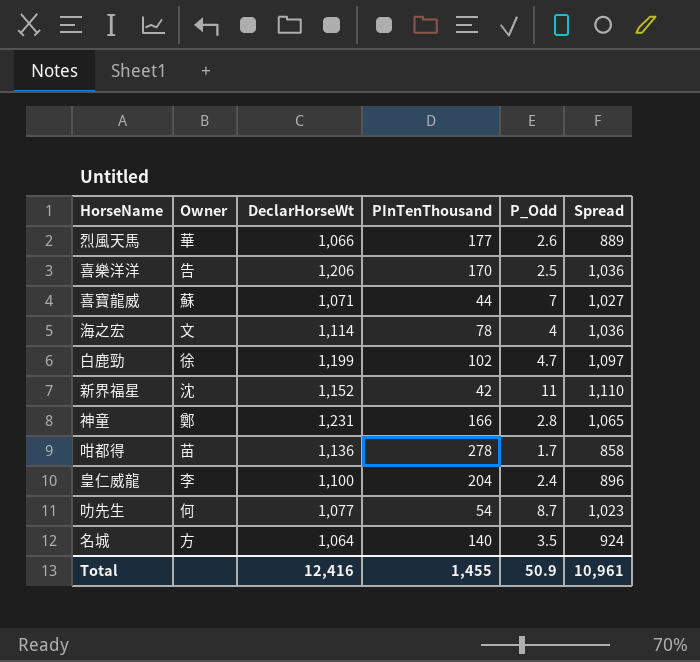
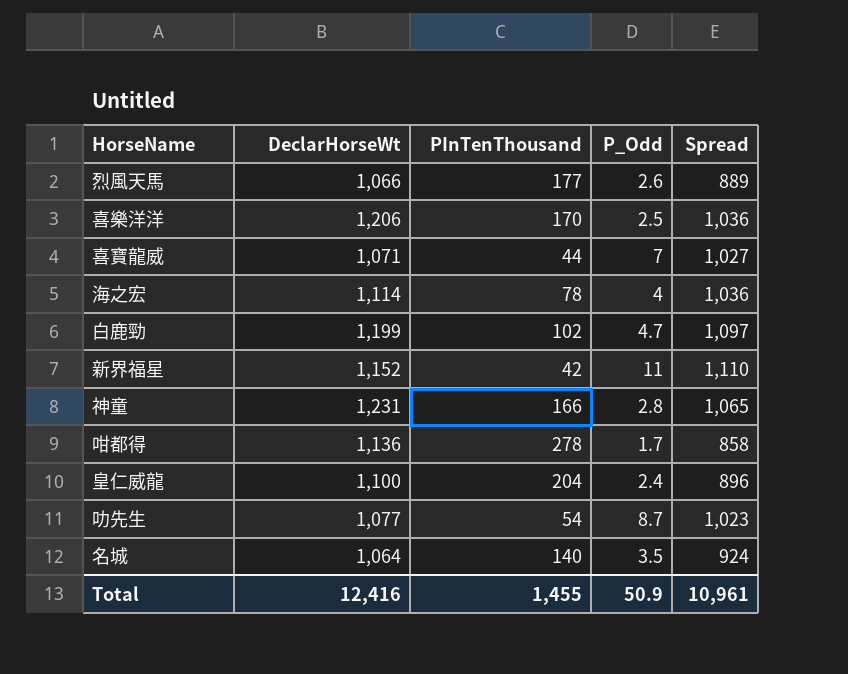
column Owner | position: 2 -> none

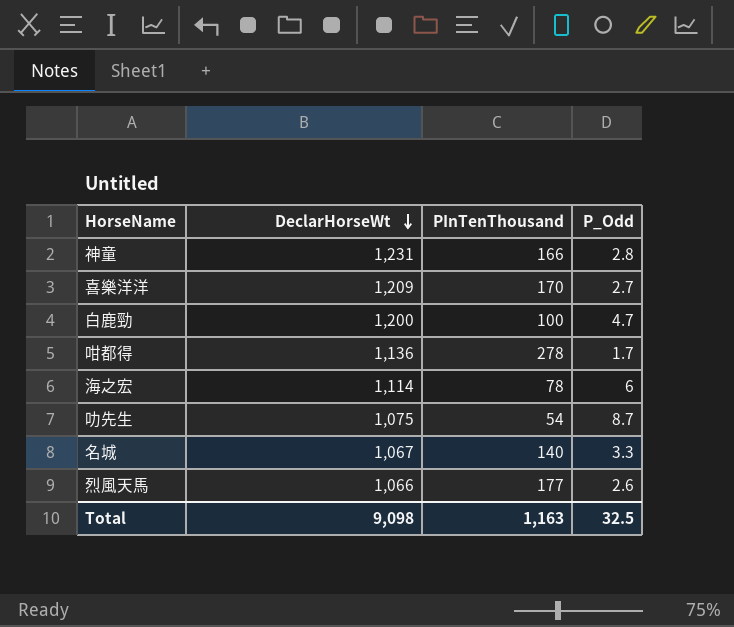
row order: none -> DeclarHorseWt descending
column Spread | formula: [DeclarHorseWt] - [PInTenThousand] -> none
row 喜寶龍威: 1,071 | 44 | 7 | 1,027 -> none
row 新界福星: 1,152 | 42 | 11 | 1,110 -> none
row 皇仁威龍: 1,100 | 204 | 2.4 | 896 -> none
喜樂洋洋 | DeclarHorseWt: 1,206 -> 1,209
喜樂洋洋 | P_Odd: 2.5 -> 2.7
白鹿勁 | DeclarHorseWt: 1,199 -> 1,200
白鹿勁 | PInTenThousand: 102 -> 100
海之宏 | P_Odd: 4 -> 6
叻先生 | DeclarHorseWt: 1,077 -> 1,075
名城 | DeclarHorseWt: 1,064 -> 1,067
名城 | P_Odd: 3.5 -> 3.3
Total | DeclarHorseWt: 12,416 -> 9,098
Total | PInTenThousand: 1,455 -> 1,163
Total | P_Odd: 50.9 -> 32.5

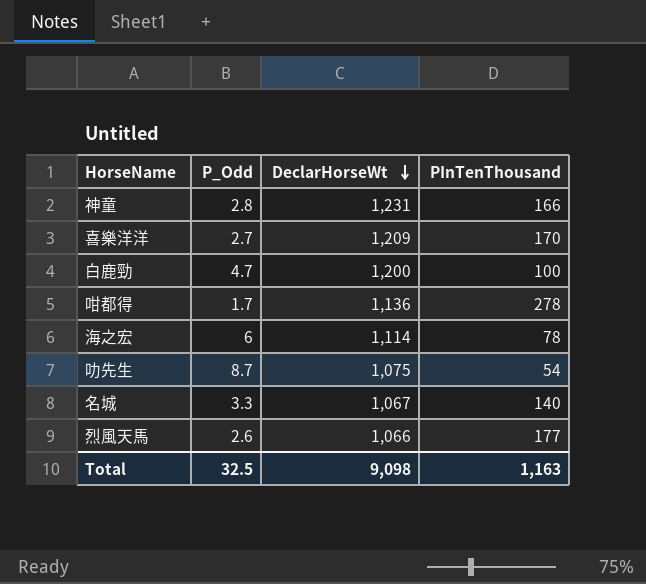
column P_Odd | position: 4 -> 2

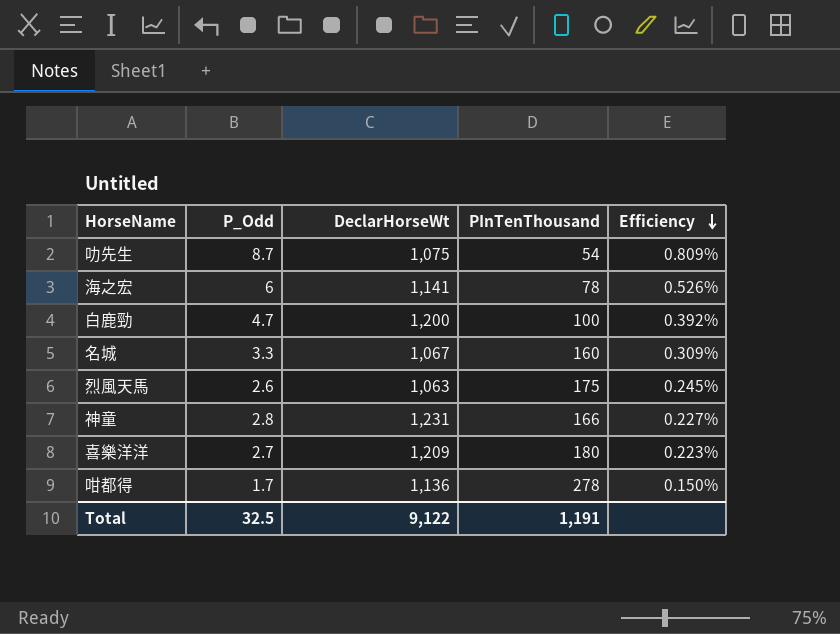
row order: DeclarHorseWt descending -> Efficiency descending
column Efficiency | formula: none -> [P_Odd] / [DeclarHorseWt]
海之宏 | DeclarHorseWt: 1,114 -> 1,141
名城 | PInTenThousand: 140 -> 160
烈風天馬 | DeclarHorseWt: 1,066 -> 1,063
烈風天馬 | PInTenThousand: 177 -> 175
喜樂洋洋 | PInTenThousand: 170 -> 180
Total | DeclarHorseWt: 9,098 -> 9,122
Total | PInTenThousand: 1,163 -> 1,191

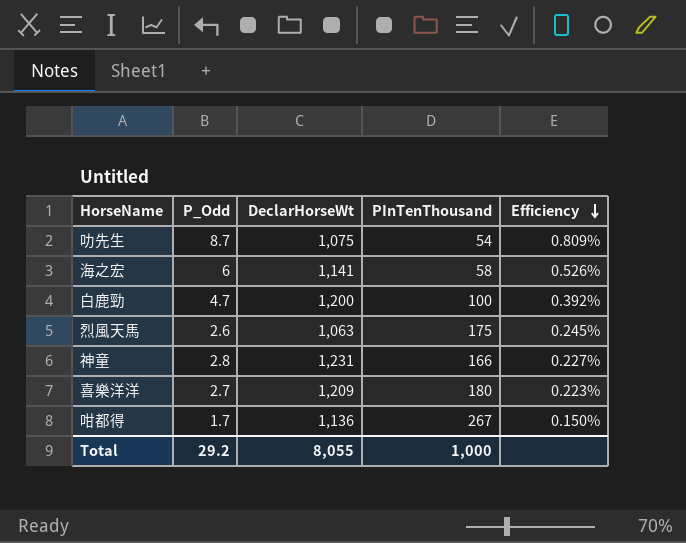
row 名城: 3.3 | 1,067 | 160 | 0.309% -> none
海之宏 | PInTenThousand: 78 -> 58
咁都得 | PInTenThousand: 278 -> 267
Total | P_Odd: 32.5 -> 29.2
Total | DeclarHorseWt: 9,122 -> 8,055
Total | PInTenThousand: 1,191 -> 1,000

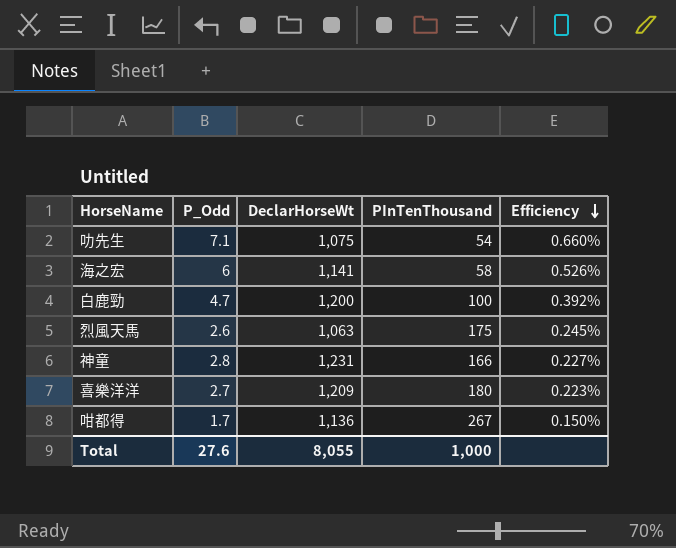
叻先生 | P_Odd: 8.7 -> 7.1
叻先生 | Efficiency: 0.809% -> 0.660%
Total | P_Odd: 29.2 -> 27.6

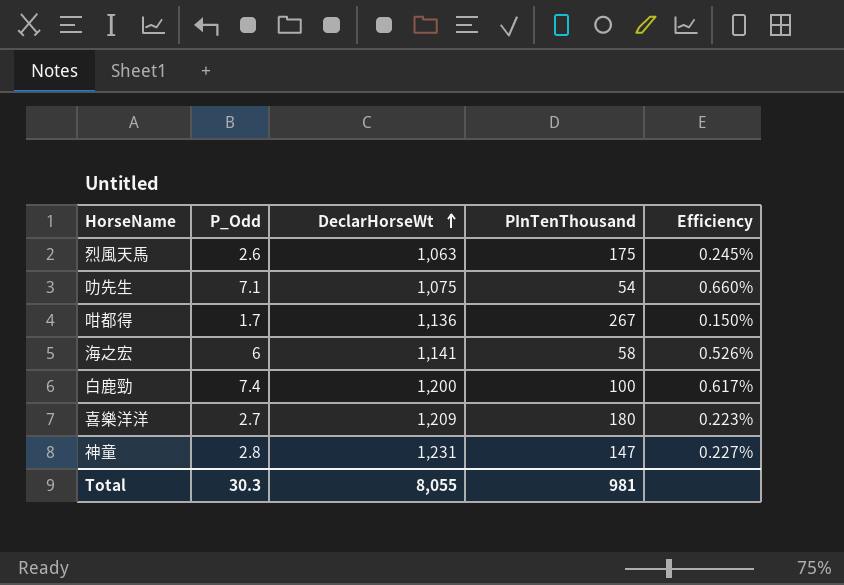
row order: Efficiency descending -> DeclarHorseWt ascending
白鹿勁 | P_Odd: 4.7 -> 7.4
白鹿勁 | Efficiency: 0.392% -> 0.617%
神童 | PInTenThousand: 166 -> 147
Total | P_Odd: 27.6 -> 30.3
Total | PInTenThousand: 1,000 -> 981

